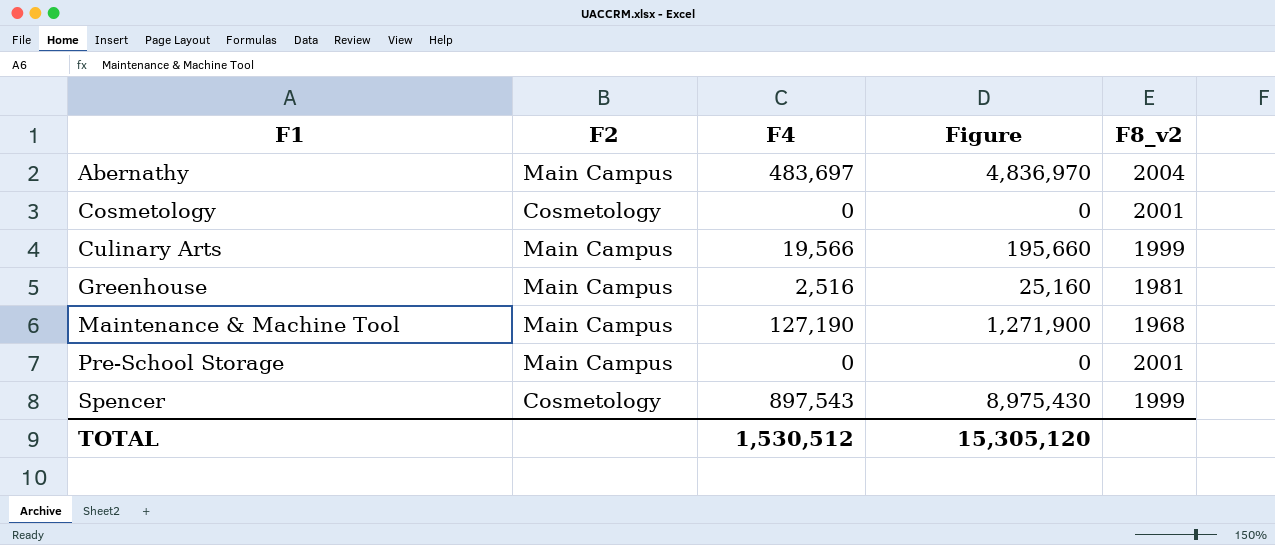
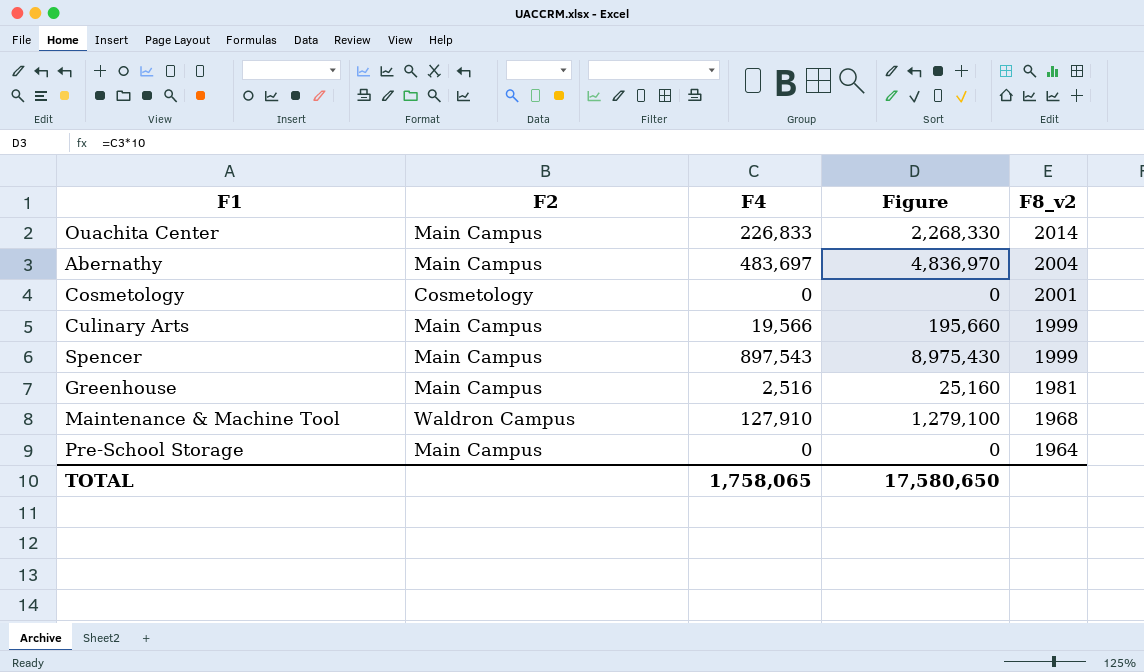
row order: F1 ascending -> F8_v2 descending
row Ouachita Center: none -> Main Campus | 226,833 | 2,268,330 | 2014
Spencer | F2: Cosmetology -> Main Campus
Maintenance & Machine Tool | F2: Main Campus -> Waldron Campus
Maintenance & Machine Tool | F4: 127,190 -> 127,910
Maintenance & Machine Tool | Figure: 1,271,900 -> 1,279,100
Pre-School Storage | F8_v2: 2001 -> 1964
TOTAL | F4: 1,530,512 -> 1,758,065
TOTAL | Figure: 15,305,120 -> 17,580,650

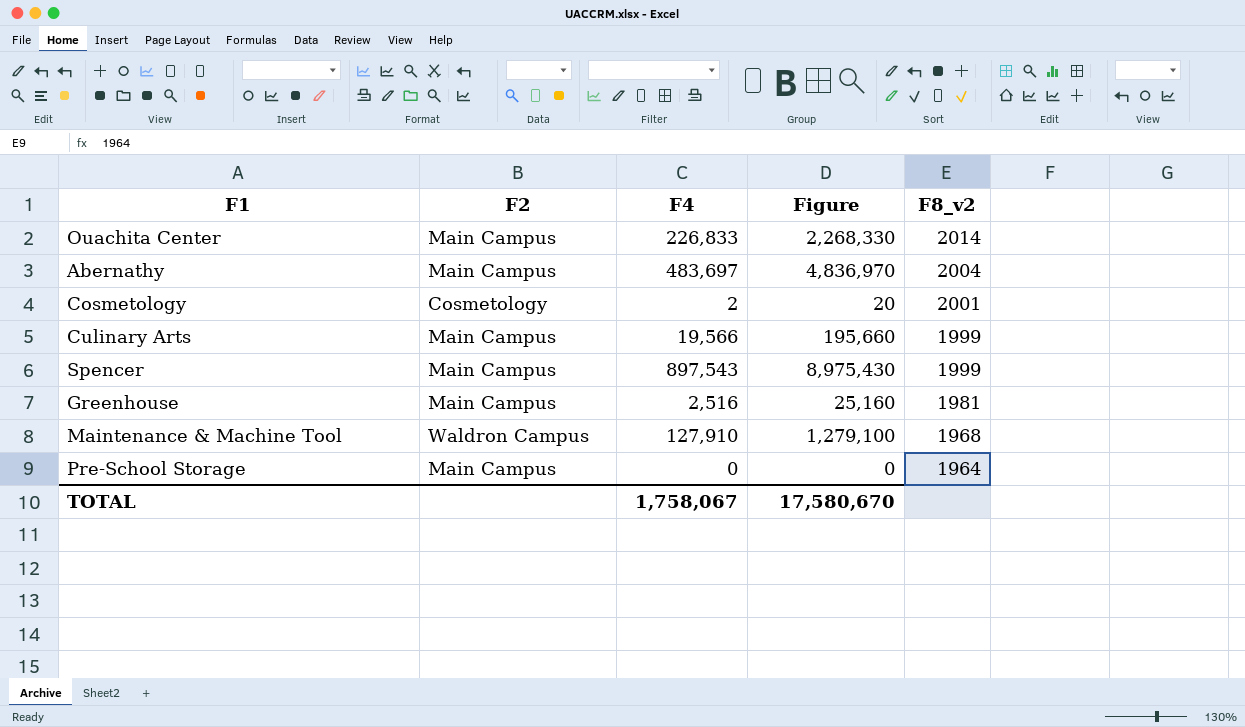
Cosmetology | F4: 0 -> 2
Cosmetology | Figure: 0 -> 20
TOTAL | F4: 1,758,065 -> 1,758,067
TOTAL | Figure: 17,580,650 -> 17,580,670

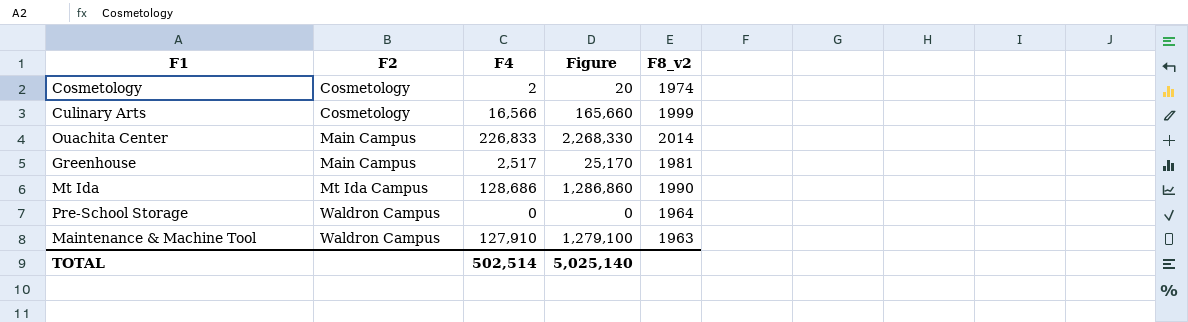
row order: F8_v2 descending -> F2 ascending
row Abernathy: Main Campus | 483,697 | 4,836,970 | 2004 -> none
row Spencer: Main Campus | 897,543 | 8,975,430 | 1999 -> none
Cosmetology | F8_v2: 2001 -> 1974
Culinary Arts | F2: Main Campus -> Cosmetology
Culinary Arts | F4: 19,566 -> 16,566
Culinary Arts | Figure: 195,660 -> 165,660
Greenhouse | F4: 2,516 -> 2,517
Greenhouse | Figure: 25,160 -> 25,170
row Mt Ida: none -> Mt Ida Campus | 128,686 | 1,286,860 | 1990
Pre-School Storage | F2: Main Campus -> Waldron Campus
Maintenance & Machine Tool | F8_v2: 1968 -> 1963
TOTAL | F4: 1,758,067 -> 502,514
TOTAL | Figure: 17,580,670 -> 5,025,140

